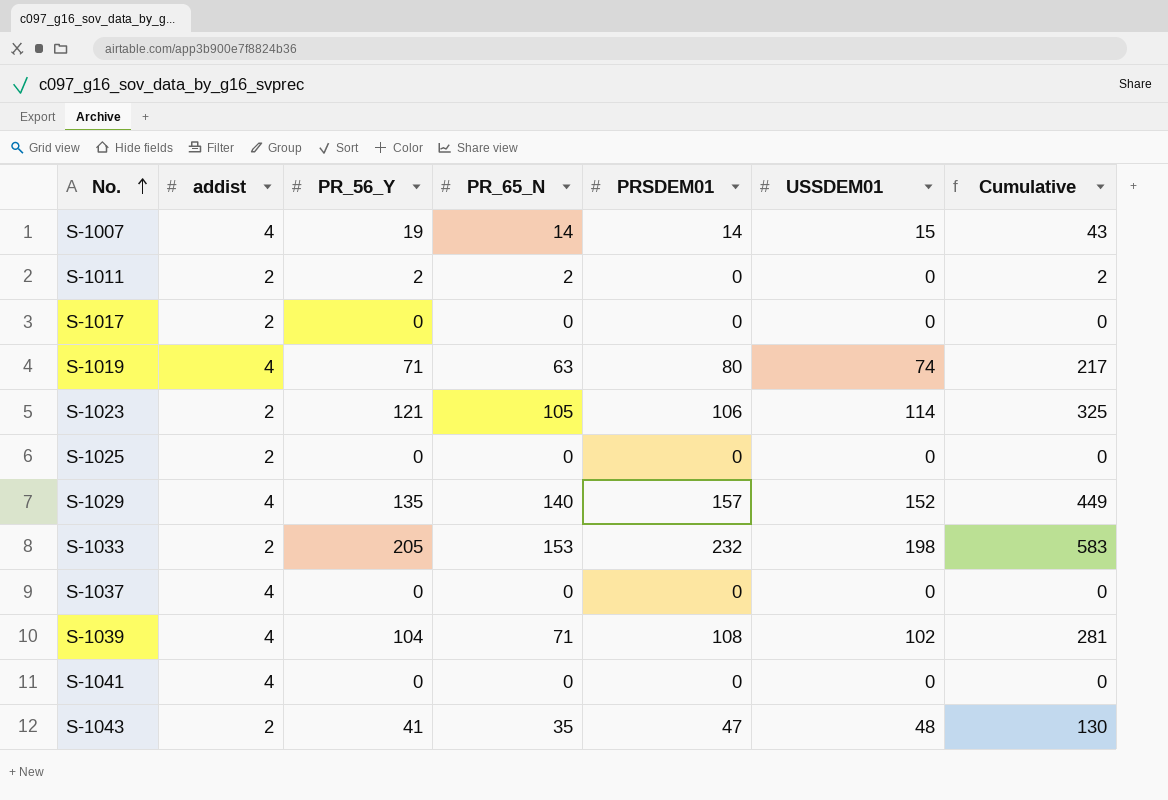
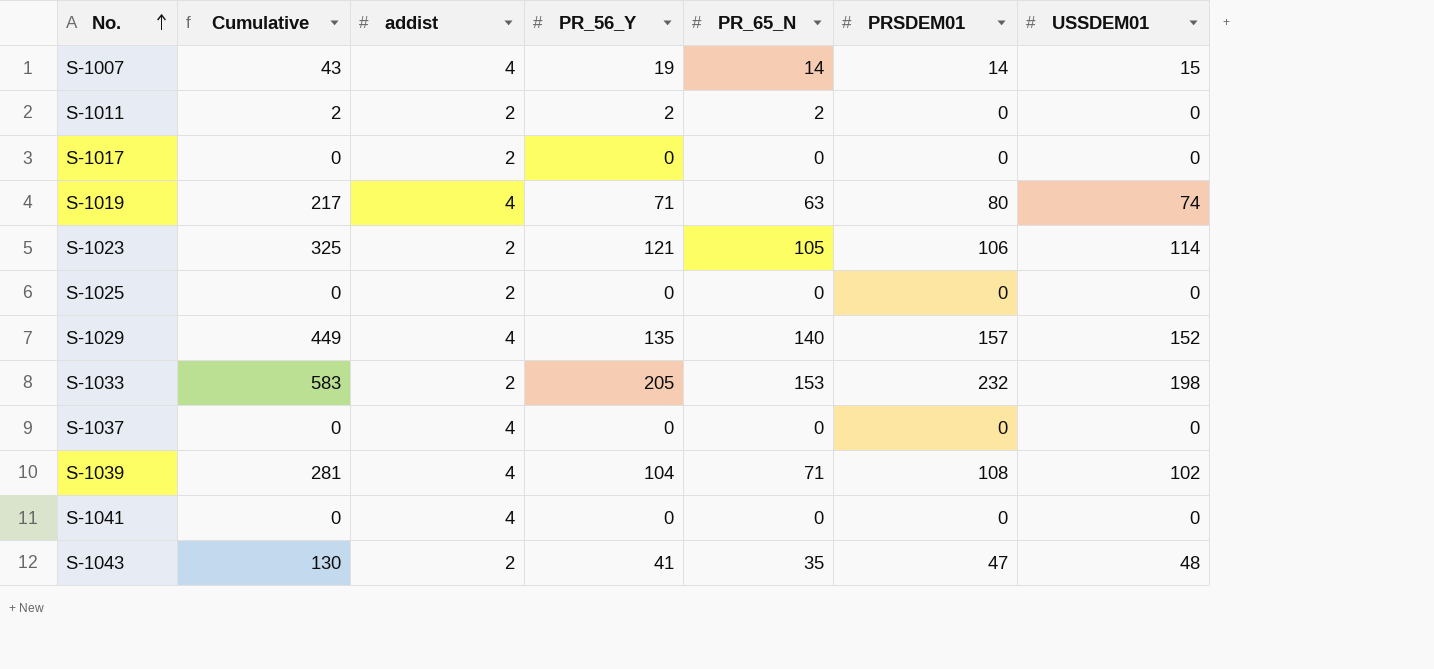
column Cumulative | position: 7 -> 2

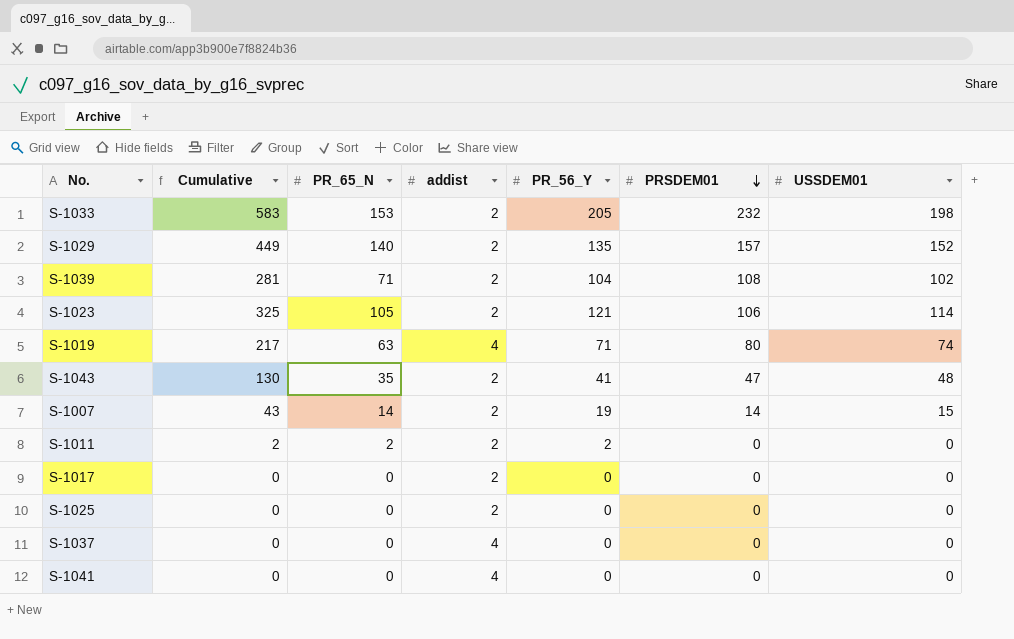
row order: No. ascending -> PRSDEM01 descending
column PR_65_N | position: 5 -> 3
S-1029 | addist: 4 -> 2
S-1039 | addist: 4 -> 2
S-1007 | addist: 4 -> 2

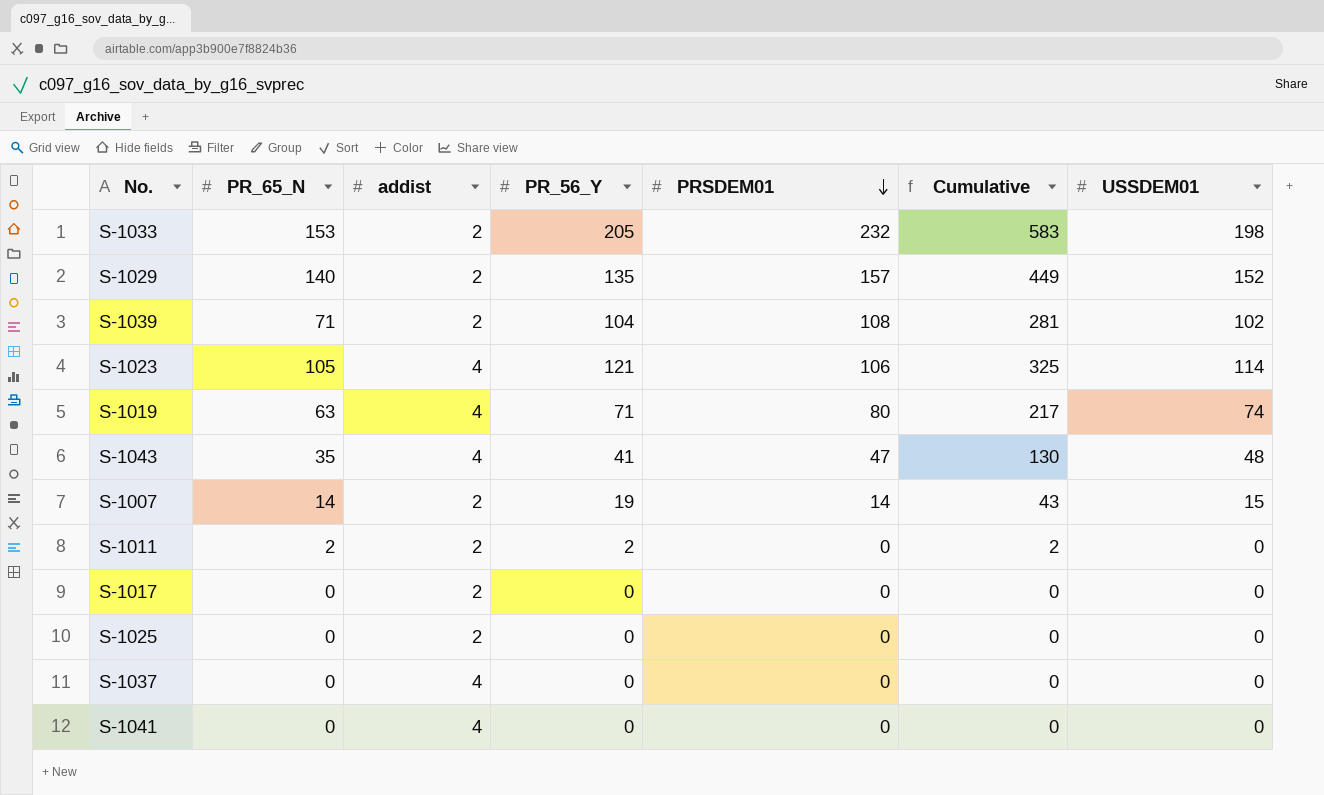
column Cumulative | position: 2 -> 6
S-1023 | addist: 2 -> 4
S-1043 | addist: 2 -> 4

